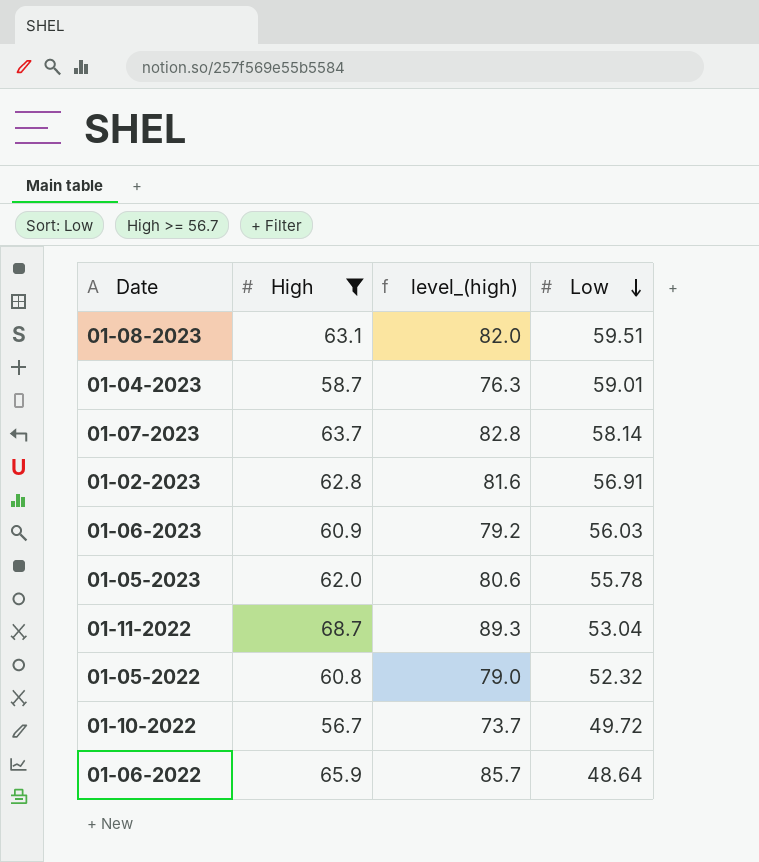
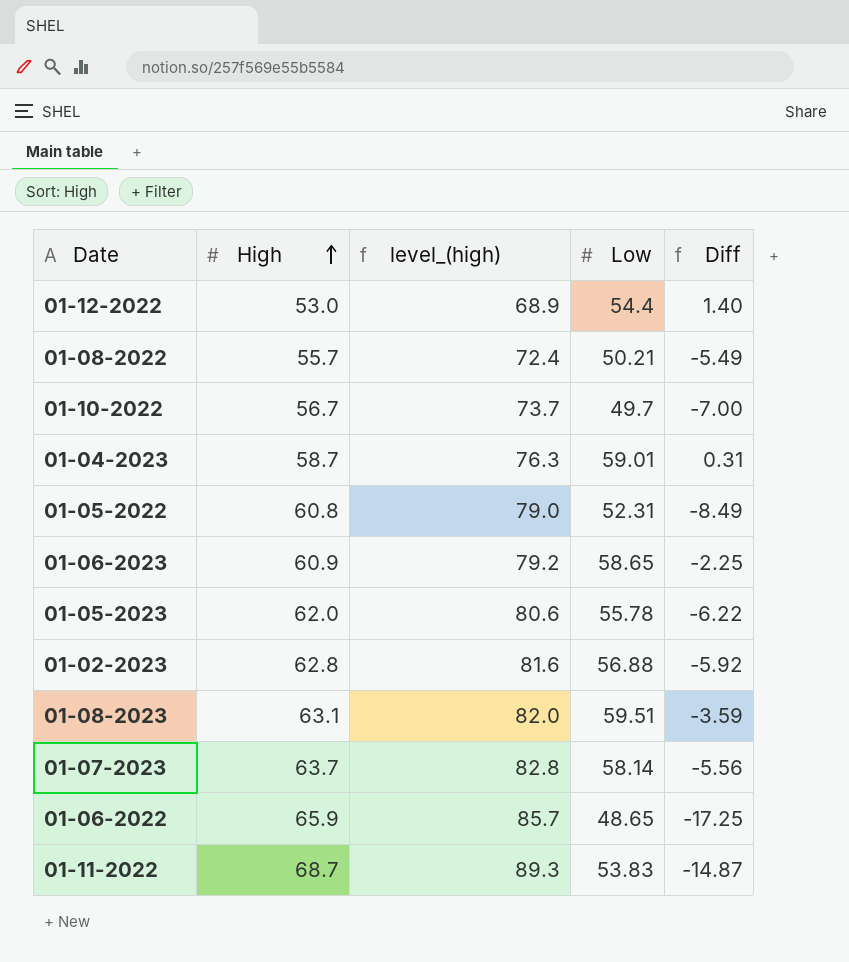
filter: High >= 56.7 -> none
row order: Low descending -> High ascending
column Diff | formula: none -> [Low] - [High]
01-10-2022 | Low: 49.72 -> 49.7
01-05-2022 | Low: 52.32 -> 52.31
01-06-2023 | Low: 56.03 -> 58.65
01-02-2023 | Low: 56.91 -> 56.88
01-06-2022 | Low: 48.64 -> 48.65
01-11-2022 | Low: 53.04 -> 53.83

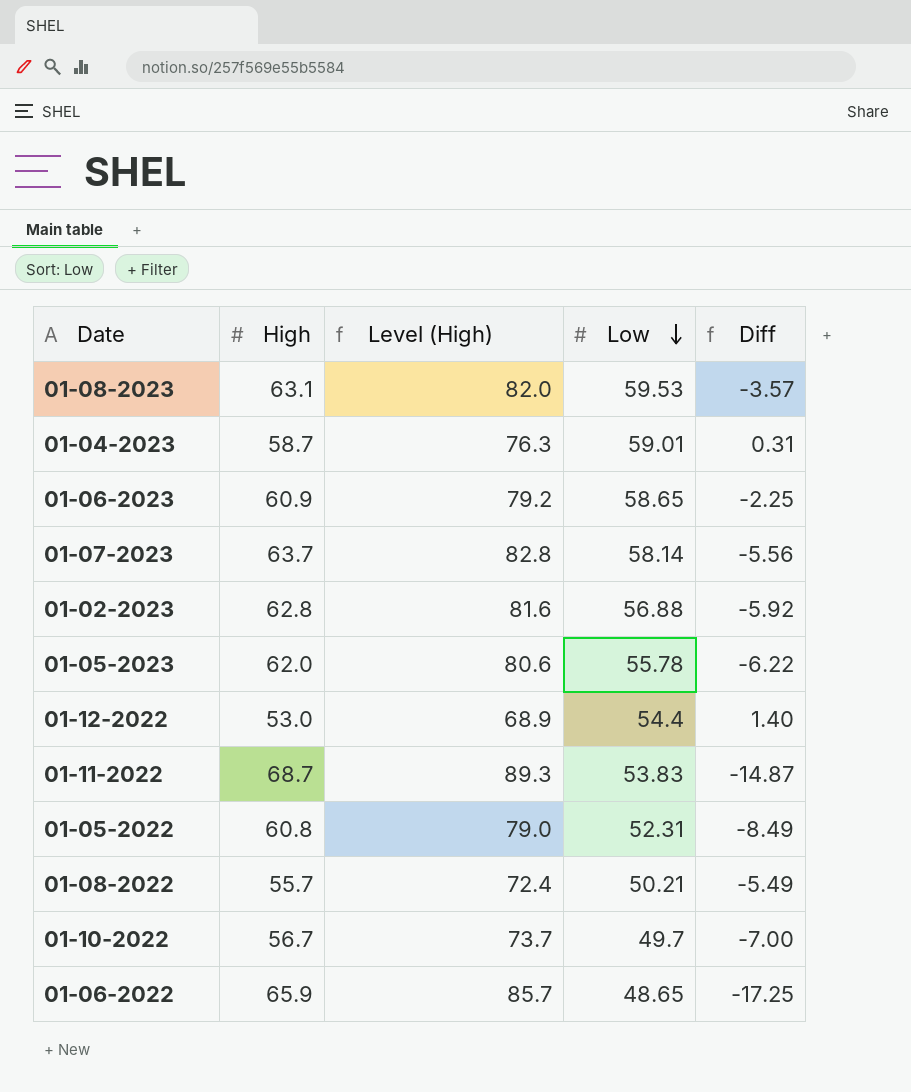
row order: High ascending -> Low descending
column name: level_(high) -> Level (High)
01-08-2023 | Low: 59.51 -> 59.53
01-08-2023 | Diff: -3.59 -> -3.57

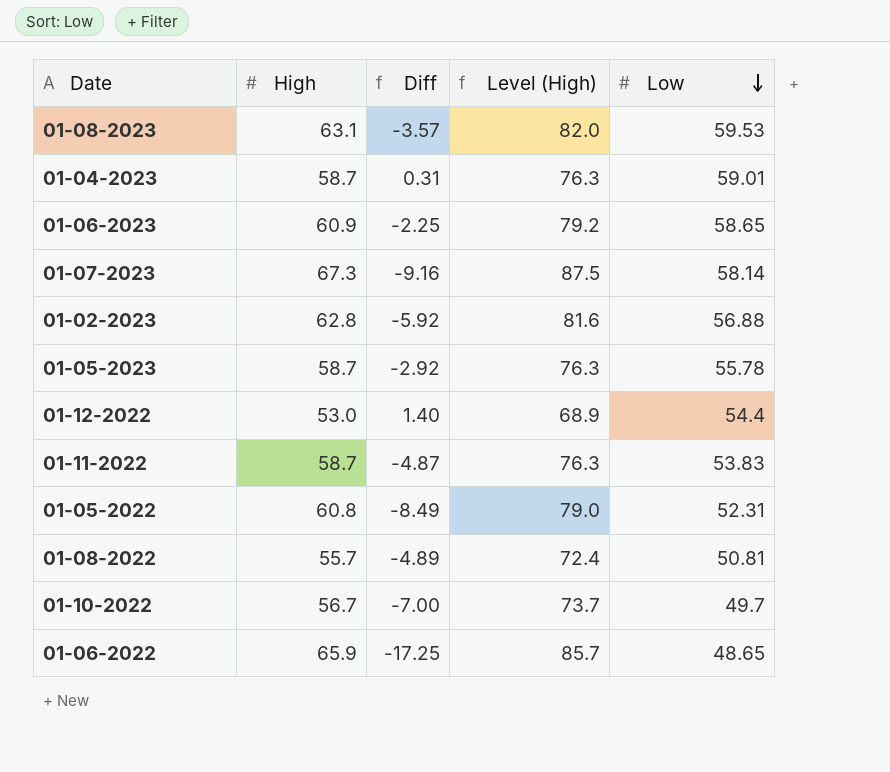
column Diff | position: 5 -> 3
01-07-2023 | High: 63.7 -> 67.3
01-07-2023 | Diff: -5.56 -> -9.16
01-07-2023 | Level (High): 82.8 -> 87.5
01-05-2023 | High: 62.0 -> 58.7
01-05-2023 | Diff: -6.22 -> -2.92
01-05-2023 | Level (High): 80.6 -> 76.3
01-11-2022 | High: 68.7 -> 58.7
01-11-2022 | Diff: -14.87 -> -4.87
01-11-2022 | Level (High): 89.3 -> 76.3
01-08-2022 | Diff: -5.49 -> -4.89
01-08-2022 | Low: 50.21 -> 50.81

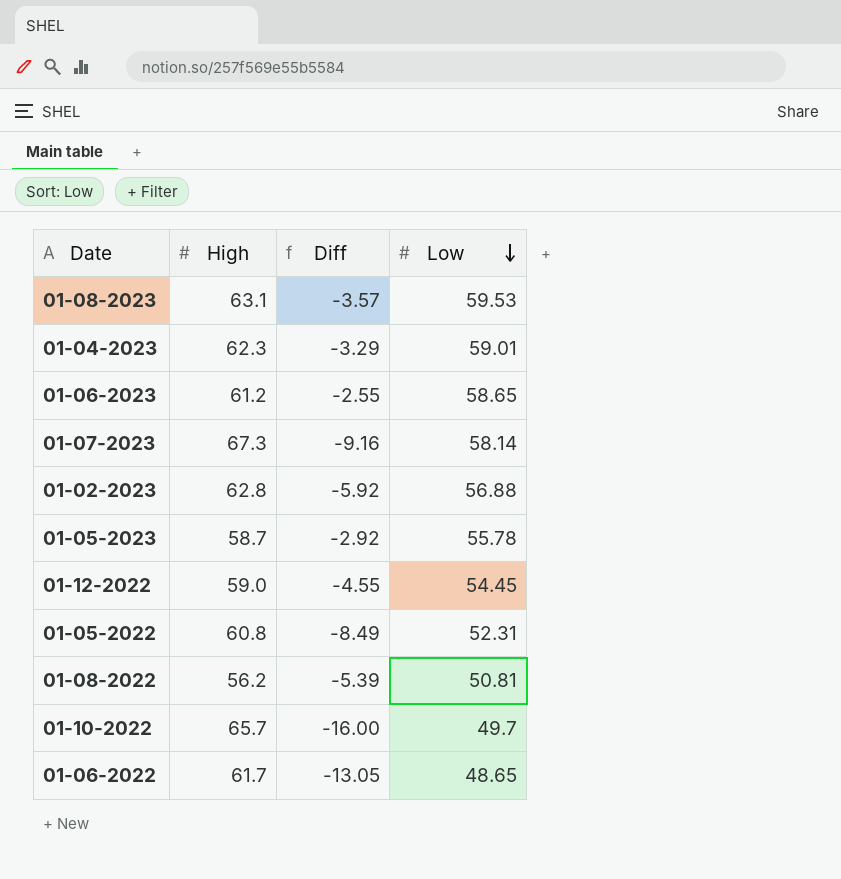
column Level (High) | formula: [High] * 1.3 -> none
row 01-11-2022: 58.7 | -4.87 | 76.3 | 53.83 -> none
01-04-2023 | High: 58.7 -> 62.3
01-04-2023 | Diff: 0.31 -> -3.29
01-06-2023 | High: 60.9 -> 61.2
01-06-2023 | Diff: -2.25 -> -2.55
01-12-2022 | High: 53.0 -> 59.0
01-12-2022 | Diff: 1.40 -> -4.55
01-12-2022 | Low: 54.4 -> 54.45
01-08-2022 | High: 55.7 -> 56.2
01-08-2022 | Diff: -4.89 -> -5.39
01-10-2022 | High: 56.7 -> 65.7
01-10-2022 | Diff: -7.00 -> -16.00
01-06-2022 | High: 65.9 -> 61.7
01-06-2022 | Diff: -17.25 -> -13.05

